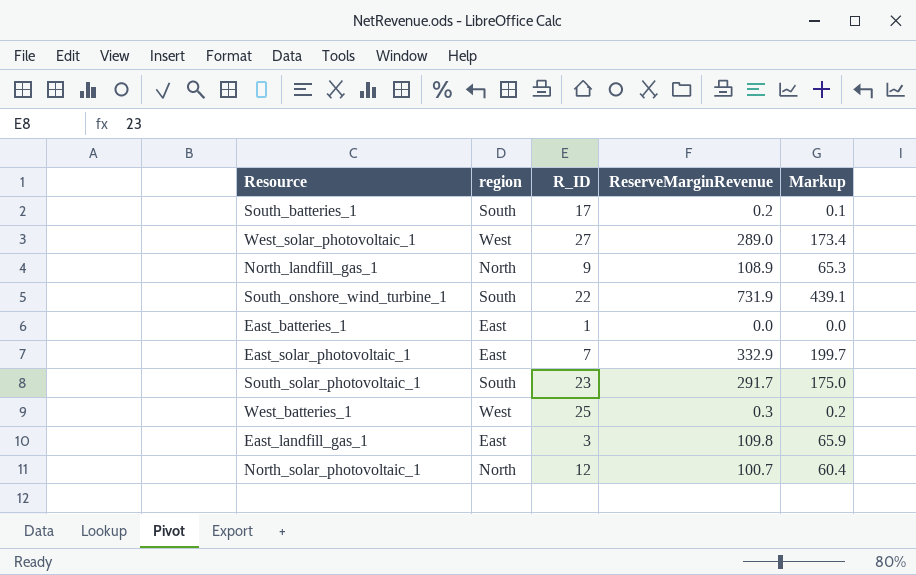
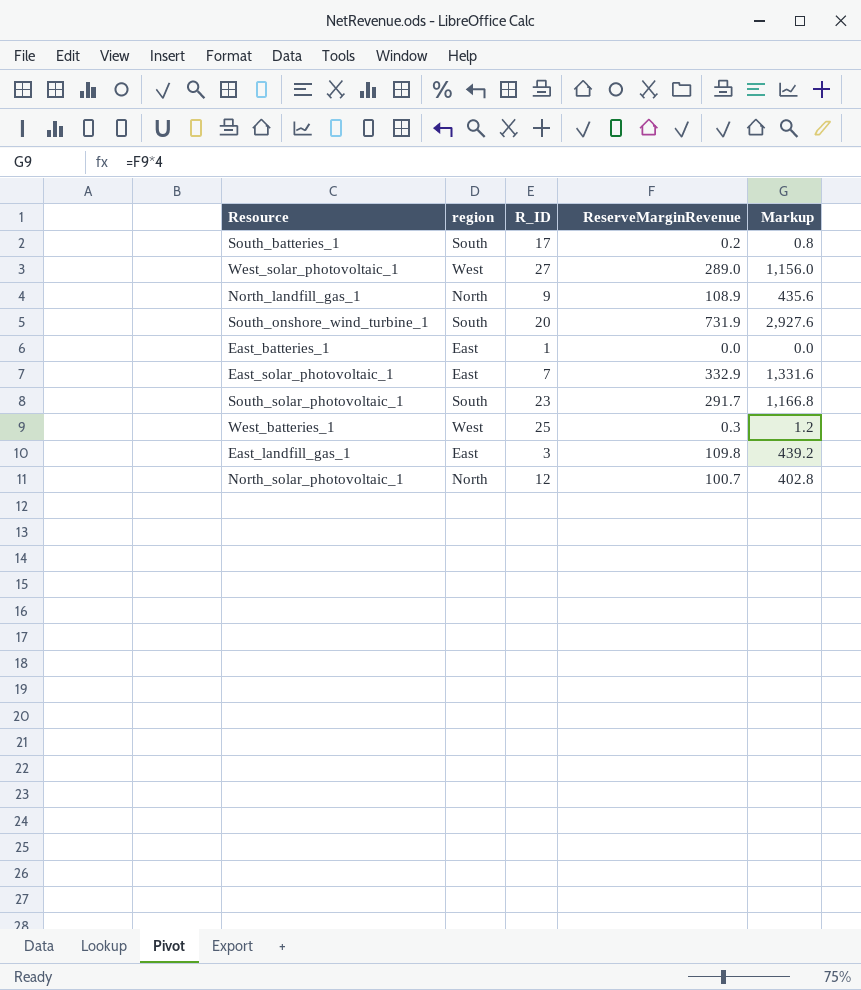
column Markup | formula: [ReserveMarginRevenue] * 0.6 -> [ReserveMarginRevenue] * 4
South_onshore_wind_turbine_1 | R_ID: 22 -> 20

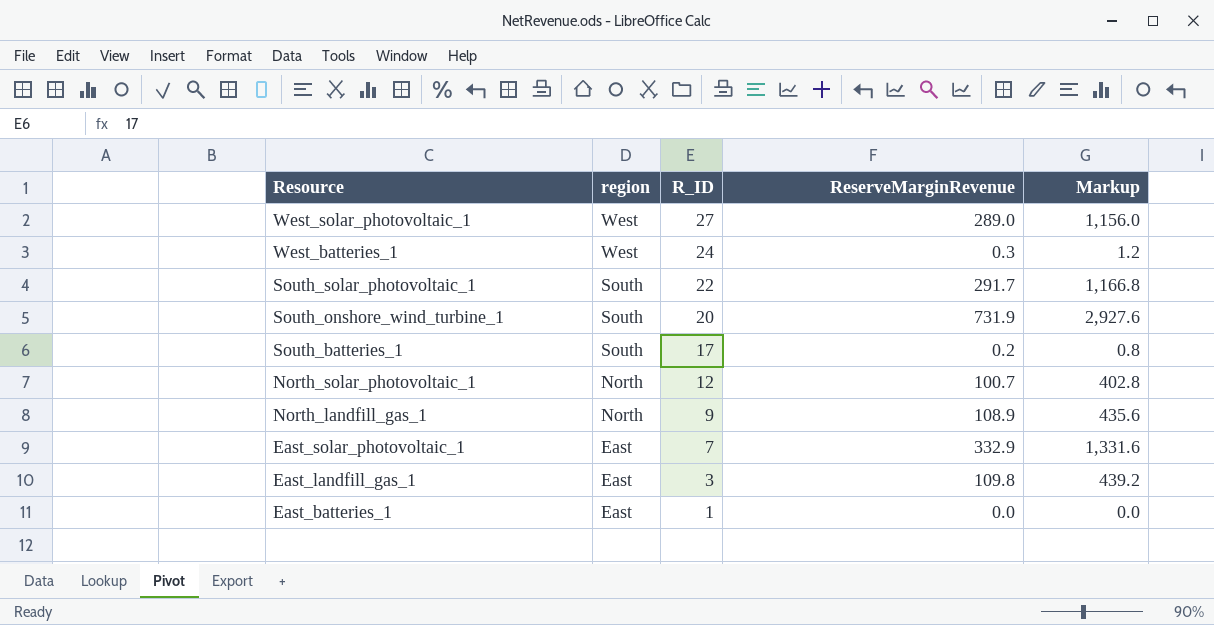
row order: none -> Resource descending
West_batteries_1 | R_ID: 25 -> 24
South_solar_photovoltaic_1 | R_ID: 23 -> 22

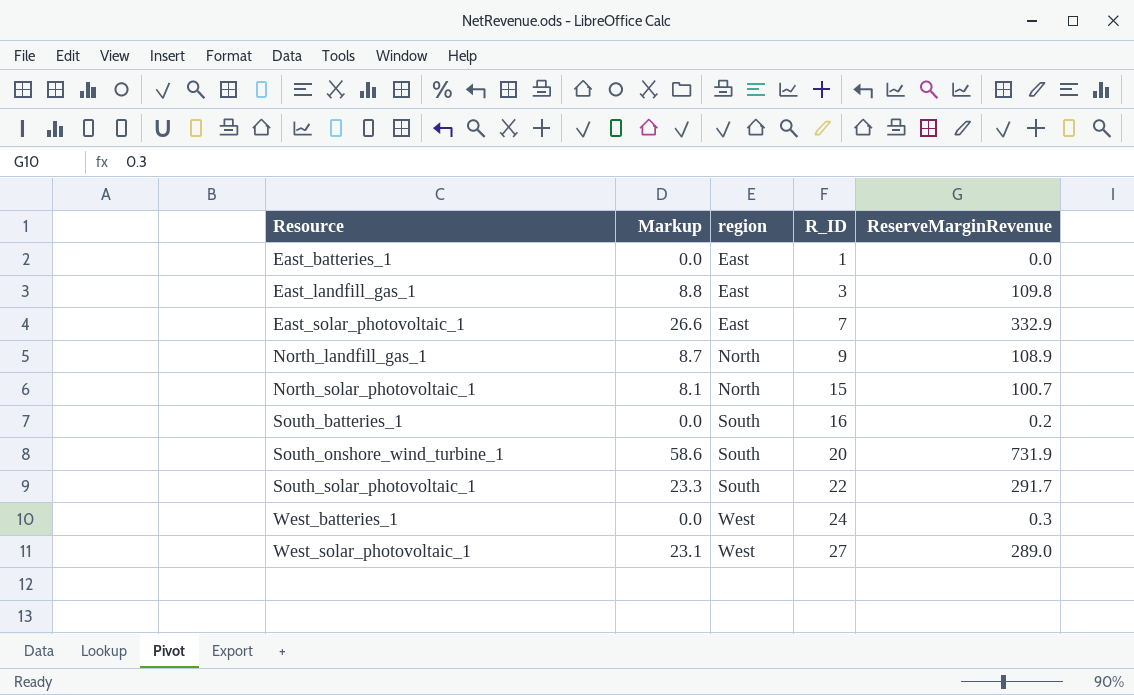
row order: Resource descending -> Resource ascending
column Markup | formula: [ReserveMarginRevenue] * 4 -> [ReserveMarginRevenue] * 0.08
column Markup | position: 5 -> 2
North_solar_photovoltaic_1 | R_ID: 12 -> 15
South_batteries_1 | R_ID: 17 -> 16

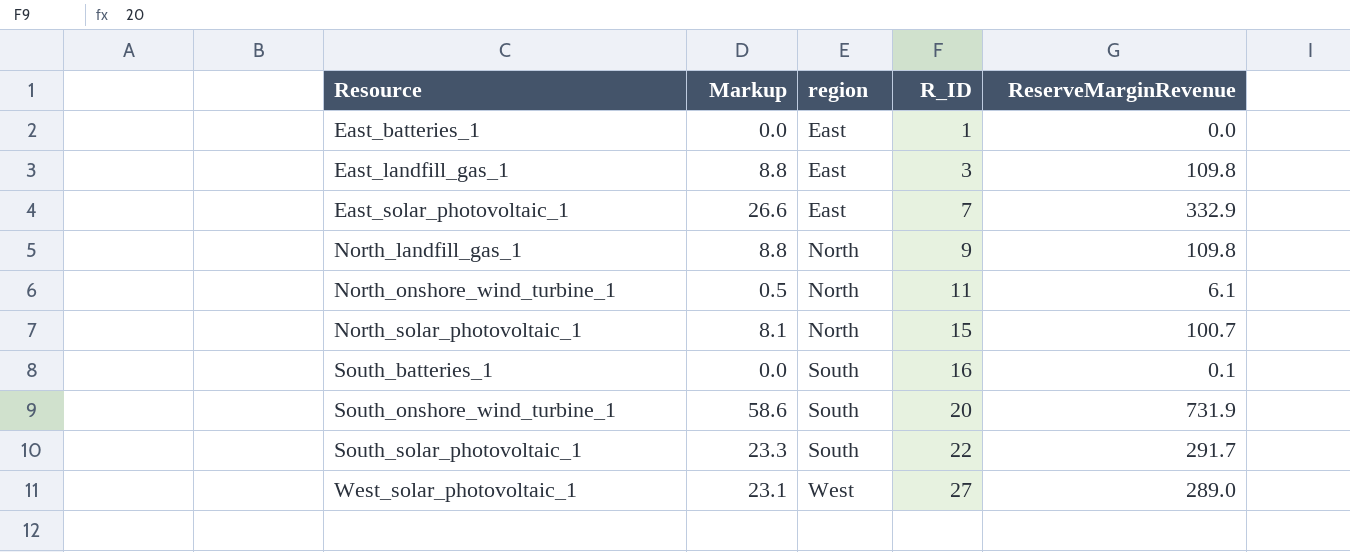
row West_batteries_1: 0.0 | West | 24 | 0.3 -> none
North_landfill_gas_1 | Markup: 8.7 -> 8.8
North_landfill_gas_1 | ReserveMarginRevenue: 108.9 -> 109.8
row North_onshore_wind_turbine_1: none -> 0.5 | North | 11 | 6.1
South_batteries_1 | ReserveMarginRevenue: 0.2 -> 0.1

